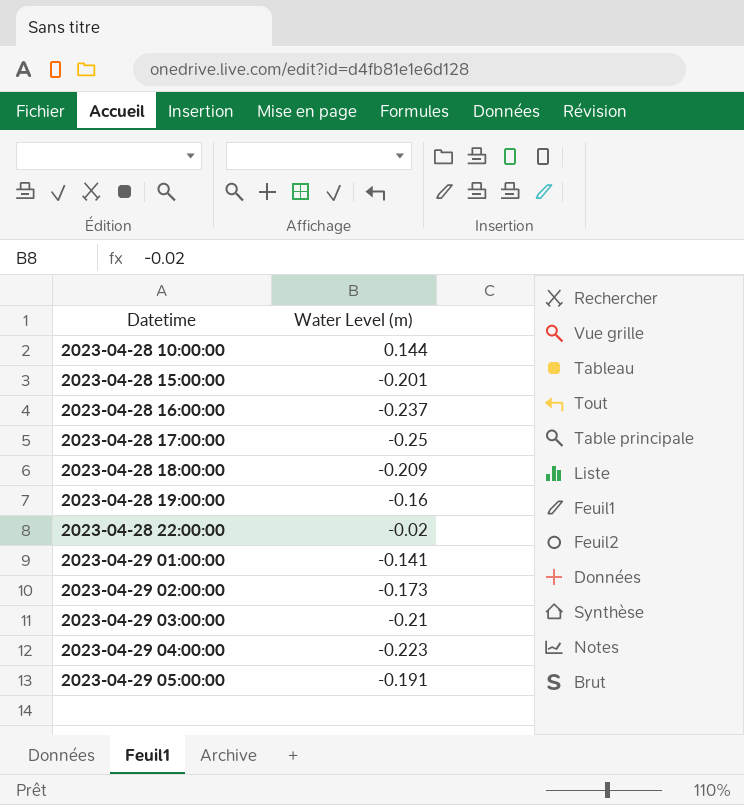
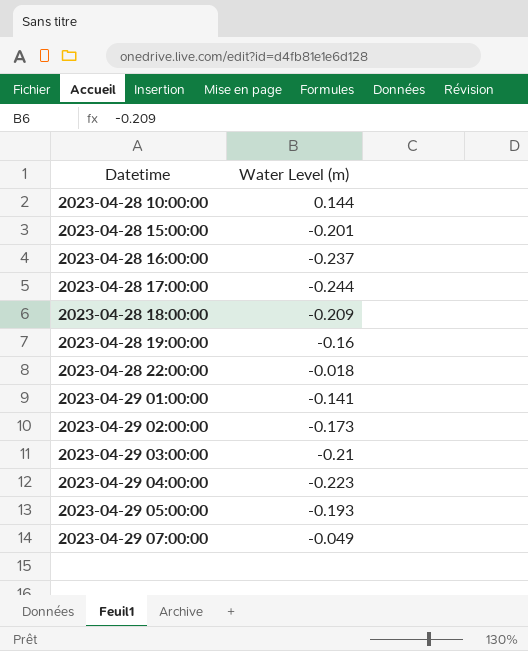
2023-04-28 17:00:00 | Water Level (m): -0.25 -> -0.244
2023-04-28 22:00:00 | Water Level (m): -0.02 -> -0.018
2023-04-29 05:00:00 | Water Level (m): -0.191 -> -0.193
row 2023-04-29 07:00:00: none -> -0.049

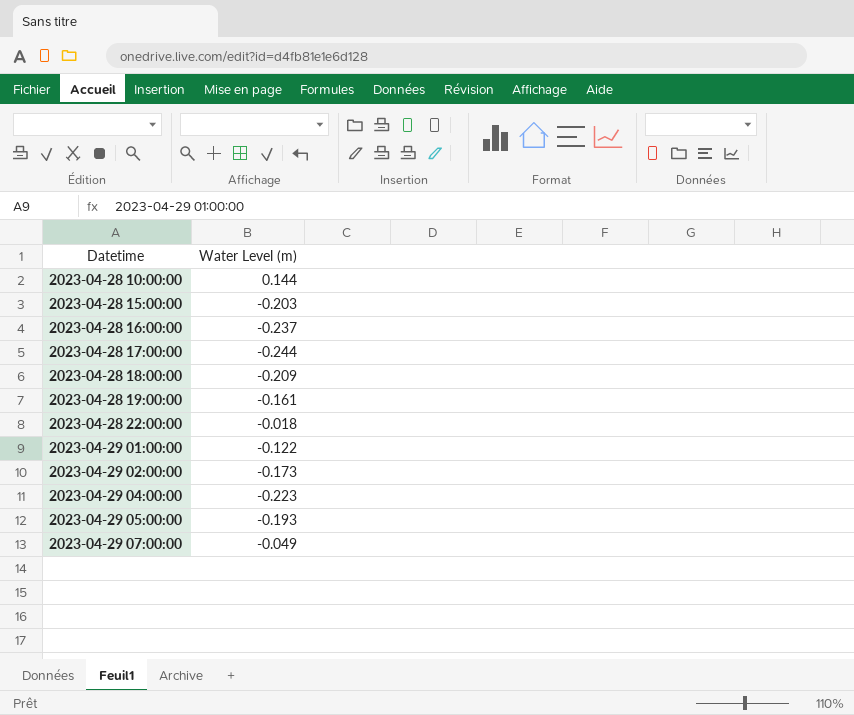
row 2023-04-29 03:00:00: -0.21 -> none
2023-04-28 15:00:00 | Water Level (m): -0.201 -> -0.203
2023-04-28 19:00:00 | Water Level (m): -0.16 -> -0.161
2023-04-29 01:00:00 | Water Level (m): -0.141 -> -0.122

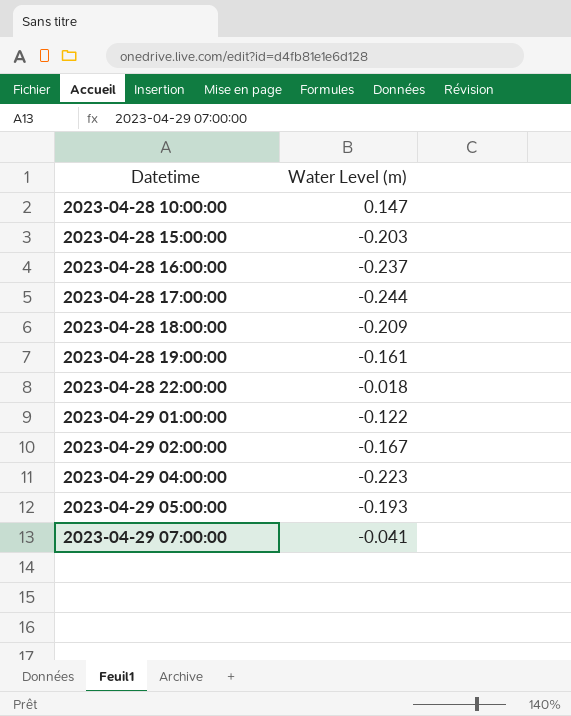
2023-04-28 10:00:00 | Water Level (m): 0.144 -> 0.147
2023-04-29 02:00:00 | Water Level (m): -0.173 -> -0.167
2023-04-29 07:00:00 | Water Level (m): -0.049 -> -0.041

